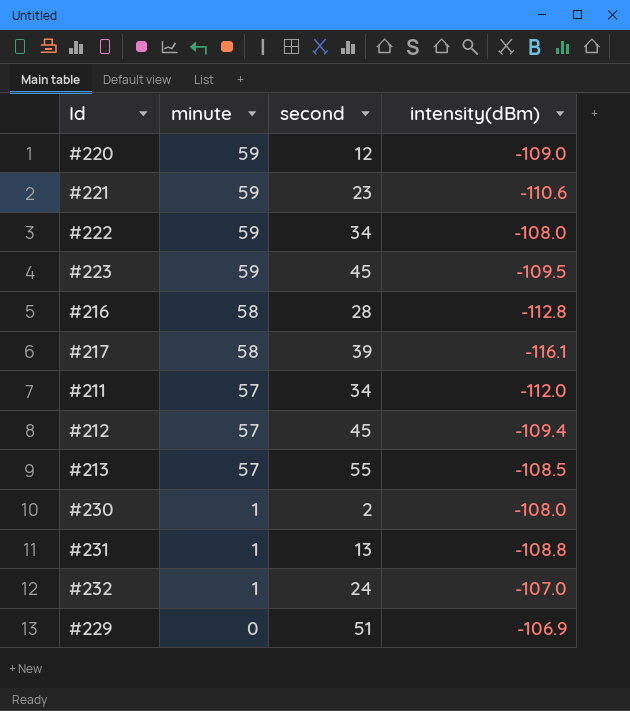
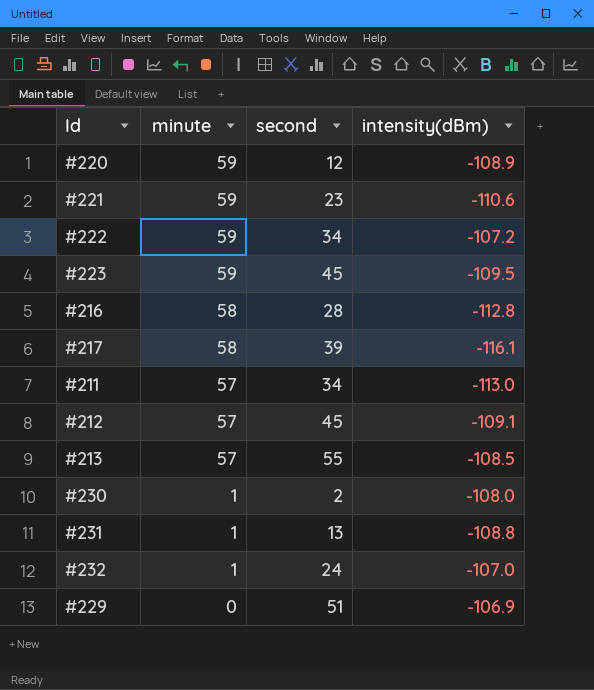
#220 | intensity(dBm): -109.0 -> -108.9
#222 | intensity(dBm): -108.0 -> -107.2
#211 | intensity(dBm): -112.0 -> -113.0
#212 | intensity(dBm): -109.4 -> -109.1

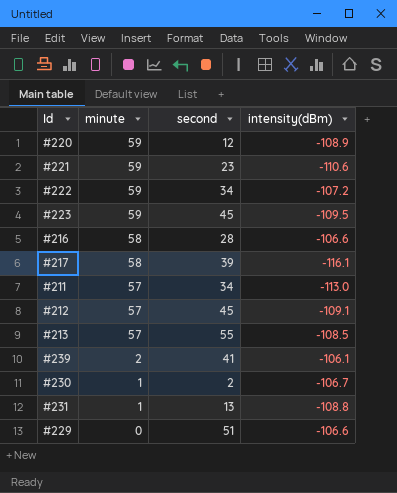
row #232: 1 | 24 | -107.0 -> none
#216 | intensity(dBm): -112.8 -> -106.6
row #239: none -> 2 | 41 | -106.1
#230 | intensity(dBm): -108.0 -> -106.7
#229 | intensity(dBm): -106.9 -> -106.6

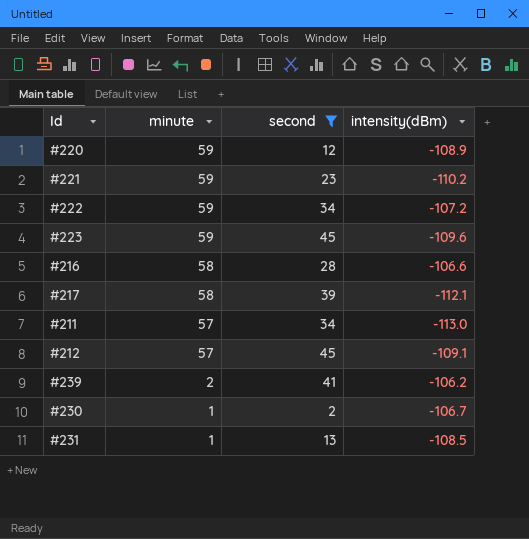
filter: none -> second <= 45
#221 | intensity(dBm): -110.6 -> -110.2
#223 | intensity(dBm): -109.5 -> -109.6
#217 | intensity(dBm): -116.1 -> -112.1
#239 | intensity(dBm): -106.1 -> -106.2
#231 | intensity(dBm): -108.8 -> -108.5

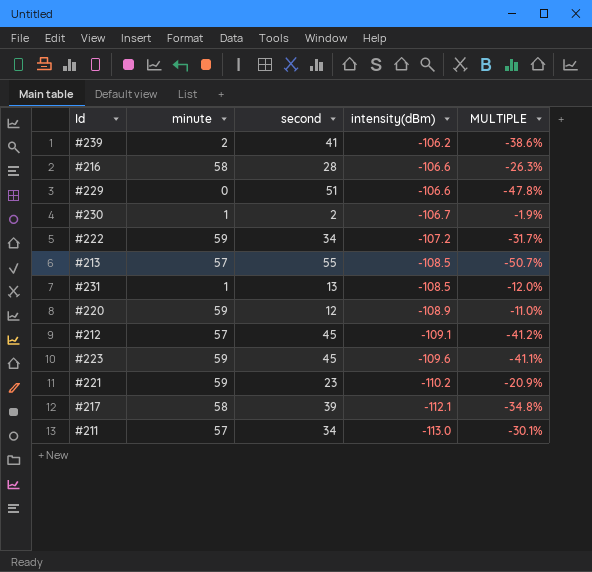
filter: second <= 45 -> none
row order: minute descending -> intensity(dBm) descending
column MULTIPLE | formula: none -> [second] / [intensity(dBm)]

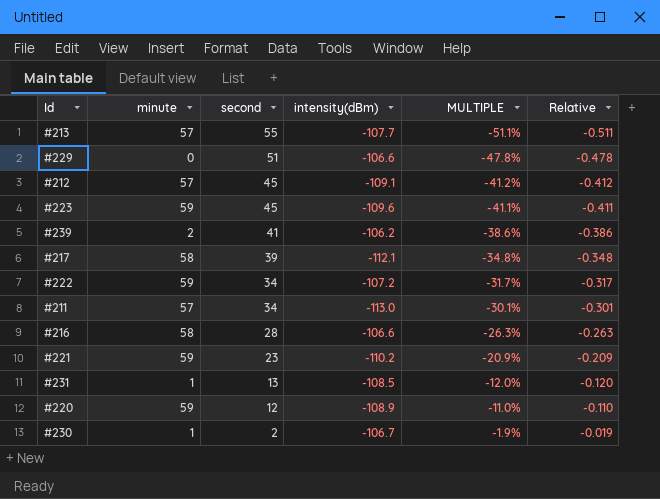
row order: intensity(dBm) descending -> second descending
column Relative | formula: none -> [second] / [intensity(dBm)]
#213 | intensity(dBm): -108.5 -> -107.7
#213 | MULTIPLE: -50.7% -> -51.1%

